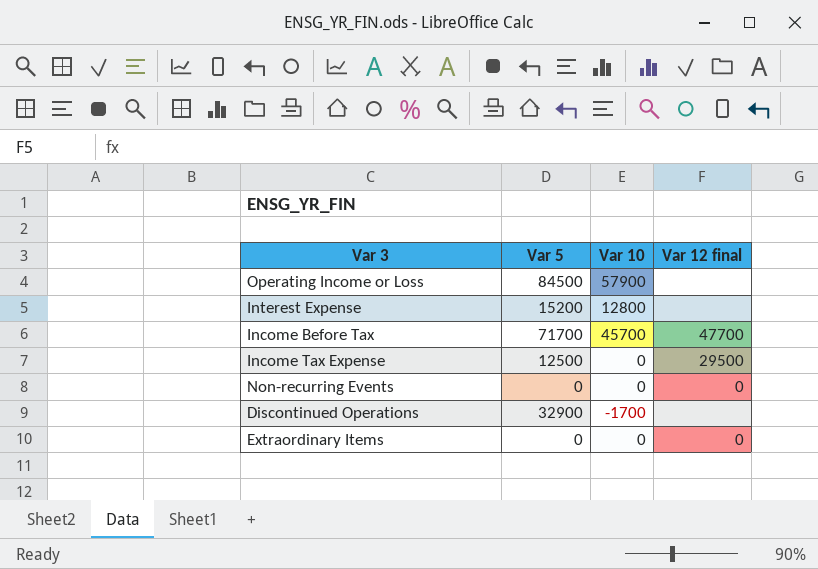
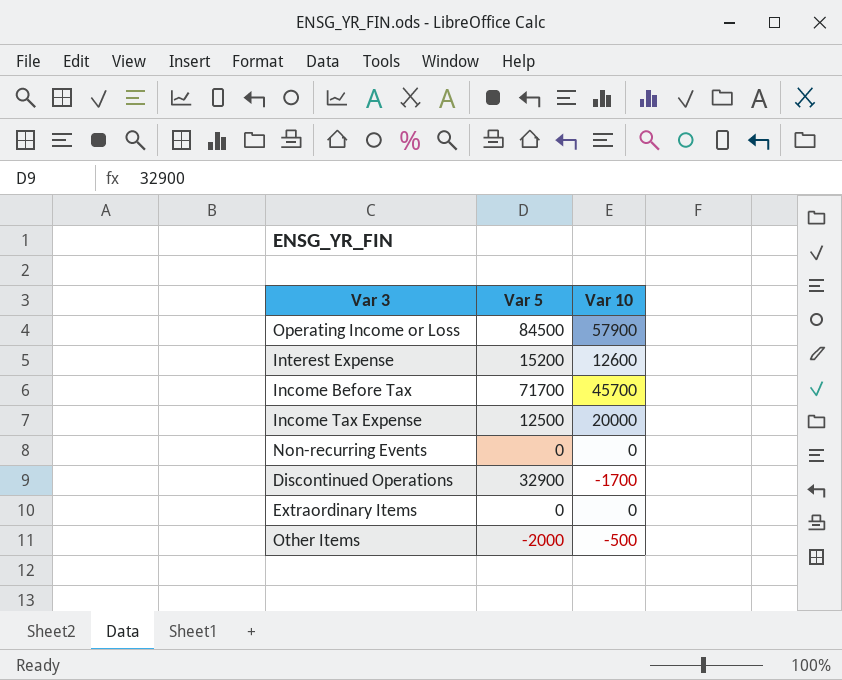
column Var 12 final | position: 4 -> none
Interest Expense | Var 10: 12800 -> 12600
Income Tax Expense | Var 10: 0 -> 20000
row Other Items: none -> -2000 | -500

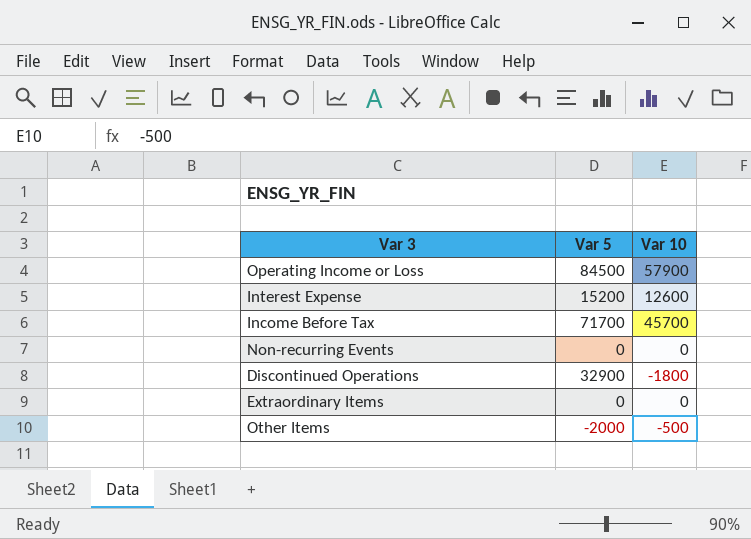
row Income Tax Expense: 12500 | 20000 -> none
Discontinued Operations | Var 10: -1700 -> -1800

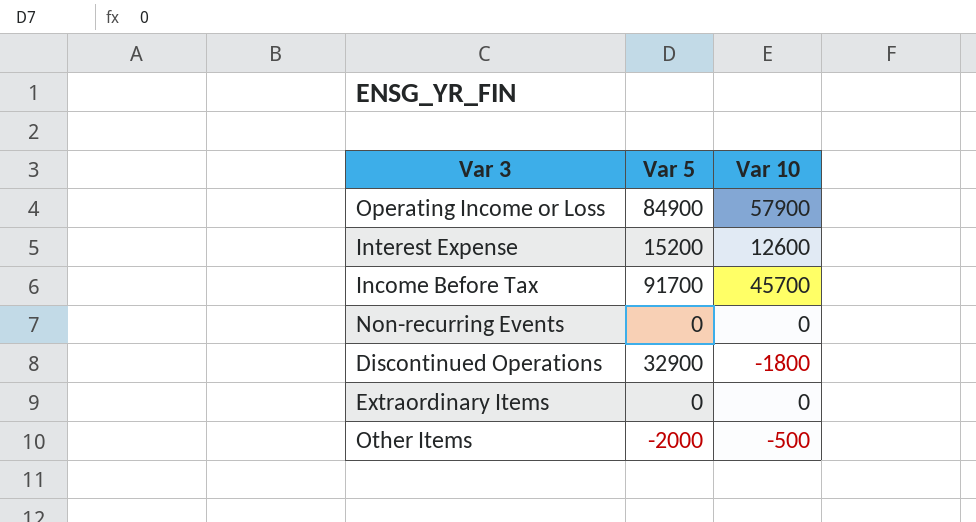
Operating Income or Loss | Var 5: 84500 -> 84900
Income Before Tax | Var 5: 71700 -> 91700

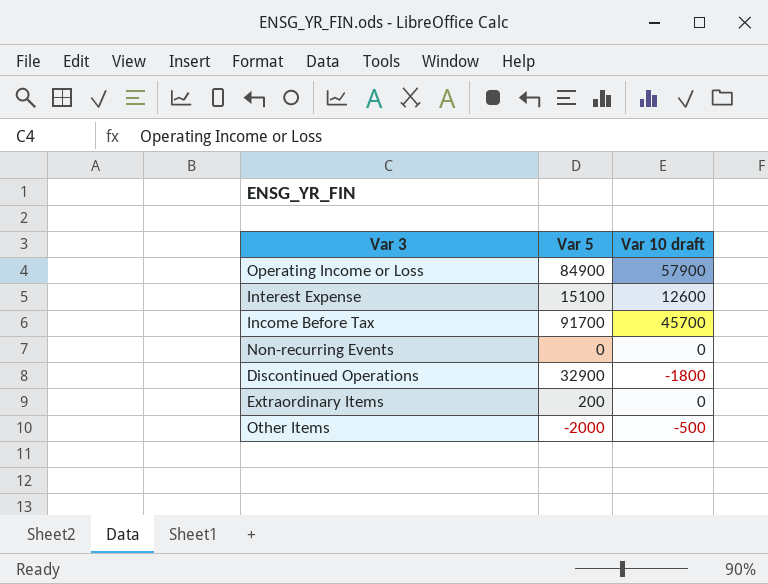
column name: Var 10 -> Var 10 draft
Interest Expense | Var 5: 15200 -> 15100
Extraordinary Items | Var 5: 0 -> 200

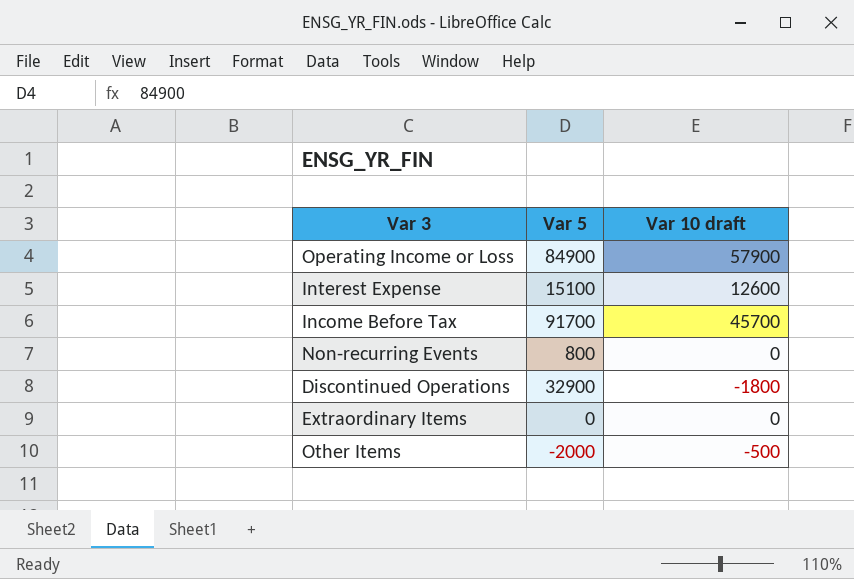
Non-recurring Events | Var 5: 0 -> 800
Extraordinary Items | Var 5: 200 -> 0

